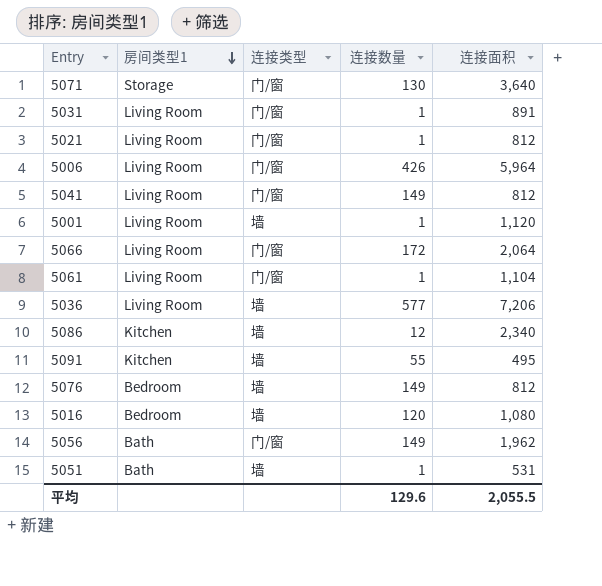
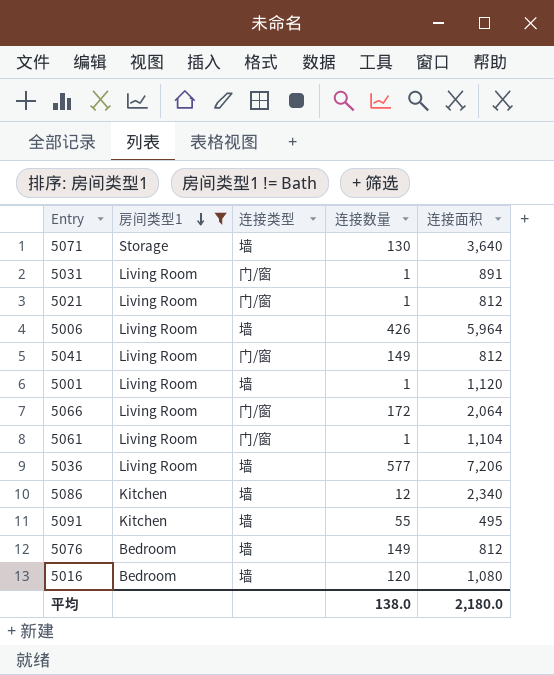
filter: none -> 房间类型1 != Bath
5071 | 连接类型: 门/窗 -> 墙
5006 | 连接类型: 门/窗 -> 墙
平均 | 连接数量: 129.6 -> 138.0
平均 | 连接面积: 2,055.5 -> 2,180.0

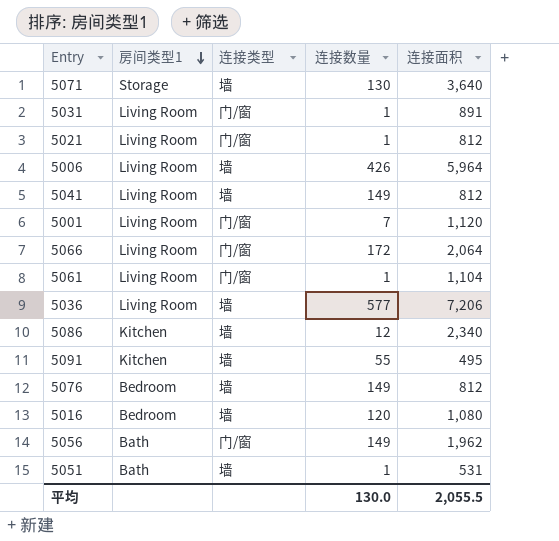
filter: 房间类型1 != Bath -> none
5041 | 连接类型: 门/窗 -> 墙
5001 | 连接类型: 墙 -> 门/窗
5001 | 连接数量: 1 -> 7
平均 | 连接数量: 138.0 -> 130.0
平均 | 连接面积: 2,180.0 -> 2,055.5

